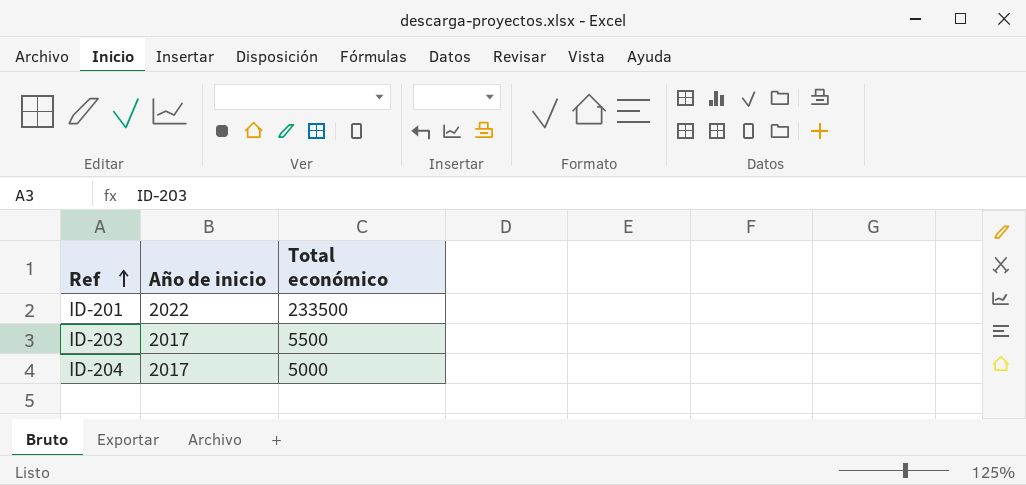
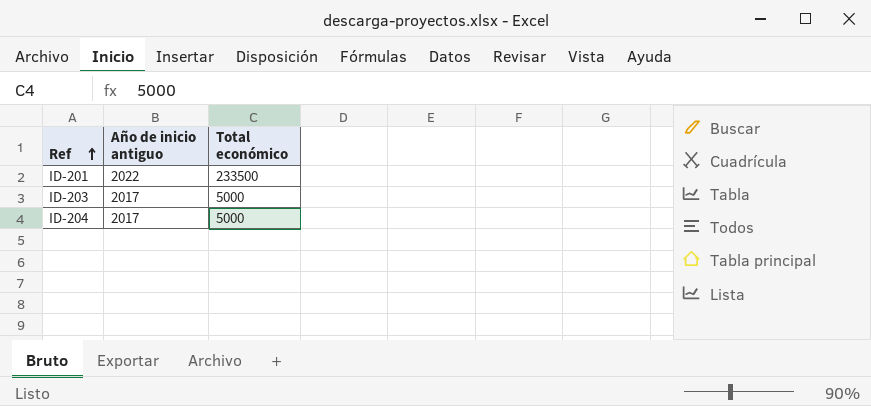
column name: Año de inicio -> Año de inicio antiguo
ID-203 | Total económico: 5500 -> 5000

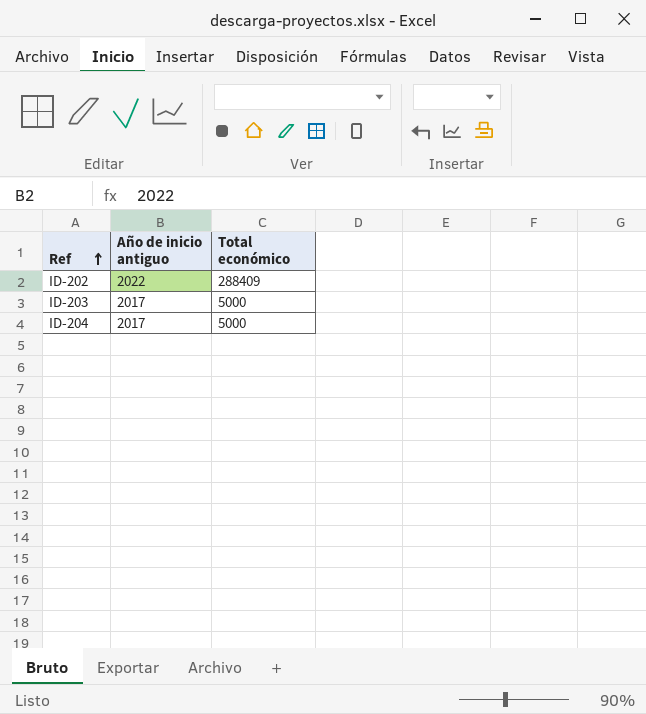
row ID-201: 2022 | 233500 -> none
row ID-202: none -> 2022 | 288409

